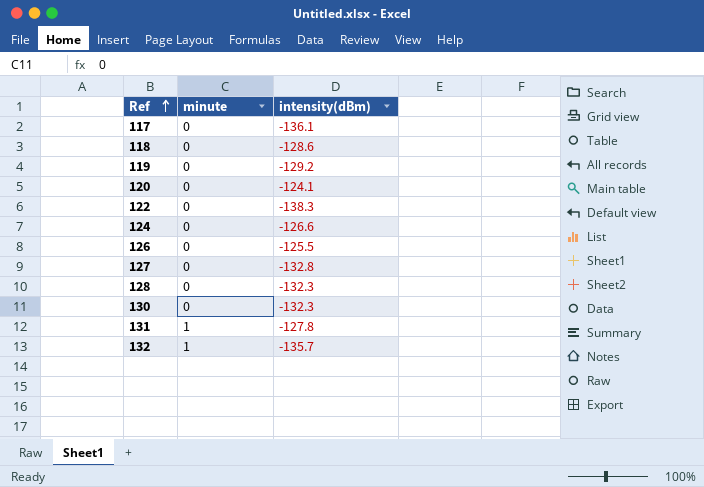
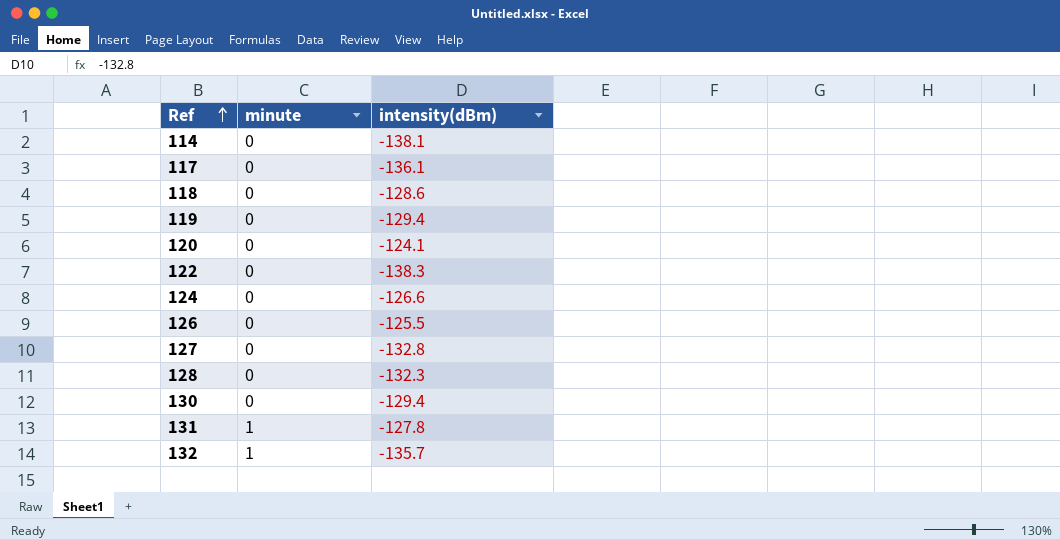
row 114: none -> 0 | -138.1
119 | intensity(dBm): -129.2 -> -129.4
130 | intensity(dBm): -132.3 -> -129.4

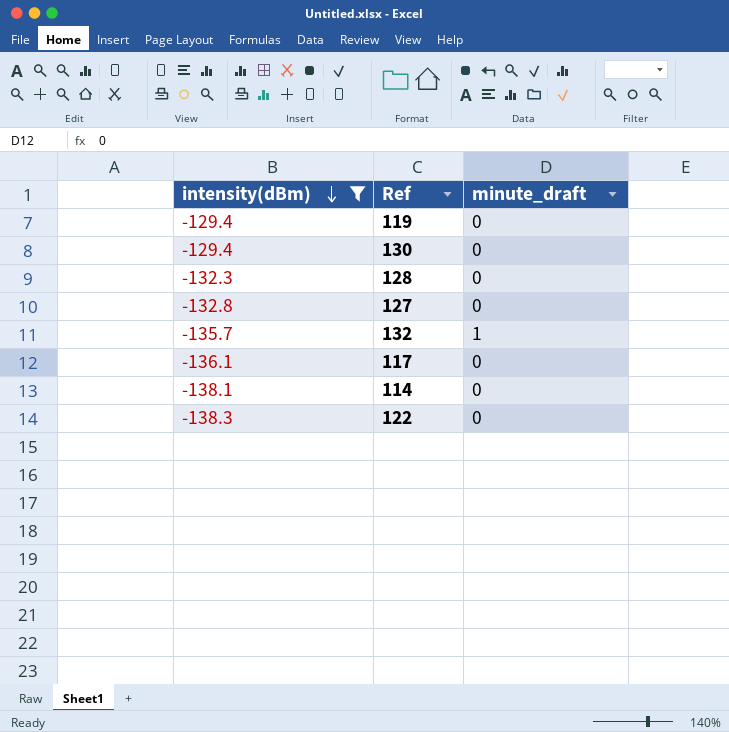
filter: none -> intensity(dBm) <= -129.4
row order: Ref ascending -> intensity(dBm) descending
column intensity(dBm) | position: 3 -> 1
column name: minute -> minute_draft

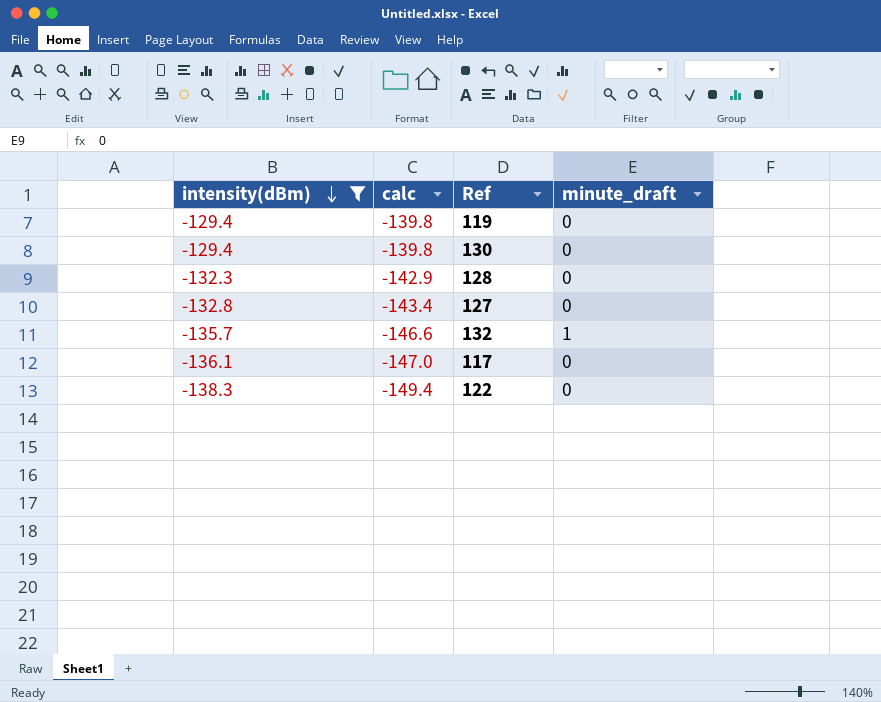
column calc | formula: none -> [intensity(dBm)] * 1.08
row 114: -138.1 | 0 -> none

